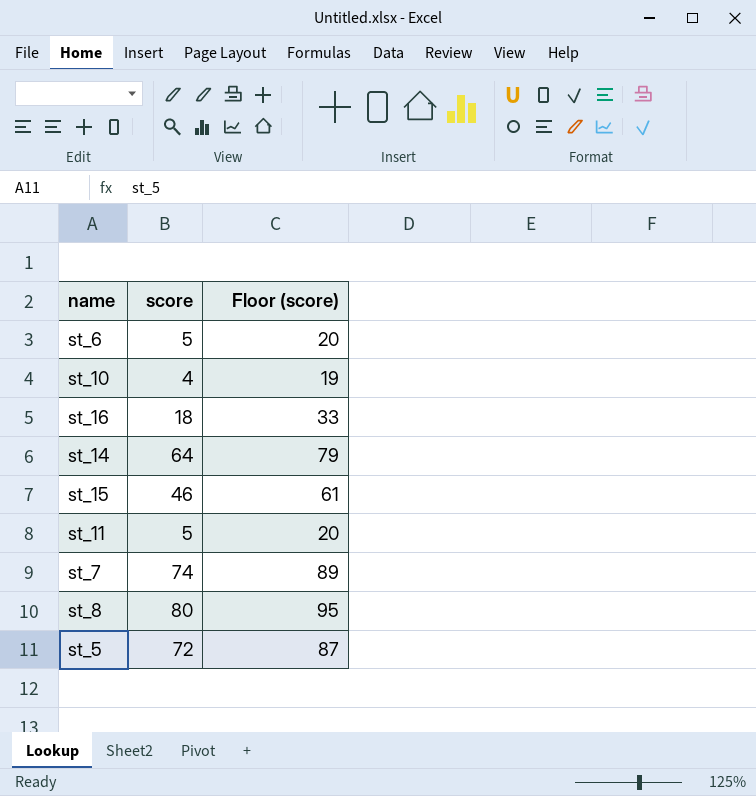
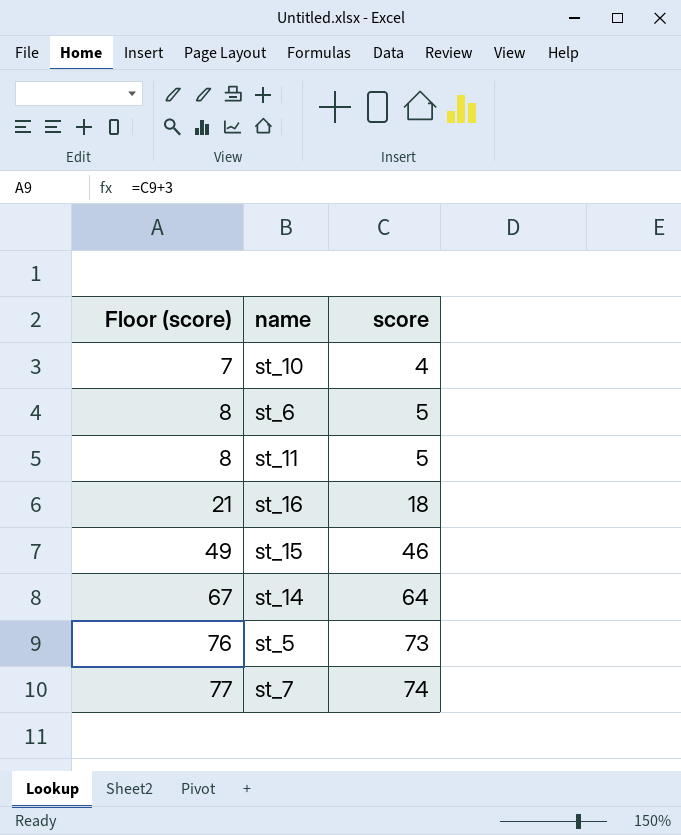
row order: none -> Floor (score) ascending
column Floor (score) | formula: [score] + 15 -> [score] + 3
column Floor (score) | position: 3 -> 1
row st_8: 80 | 95 -> none
st_5 | score: 72 -> 73

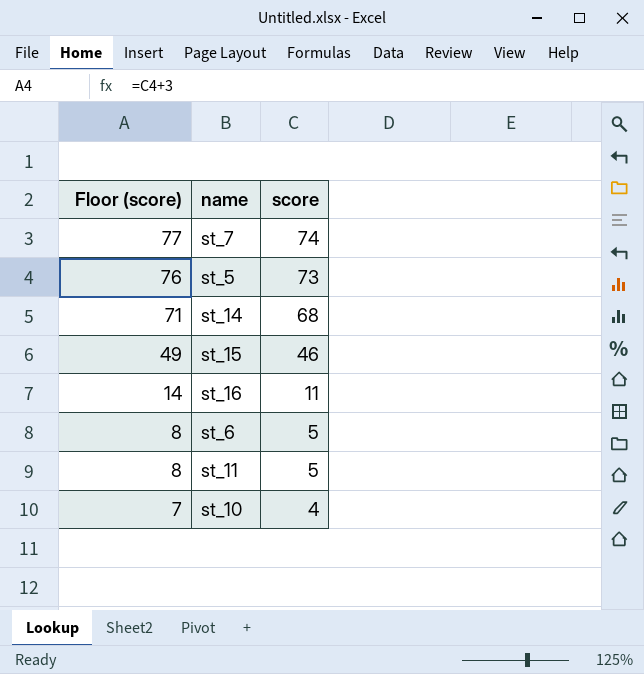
row order: Floor (score) ascending -> Floor (score) descending
st_14 | Floor (score): 67 -> 71
st_14 | score: 64 -> 68
st_16 | Floor (score): 21 -> 14
st_16 | score: 18 -> 11

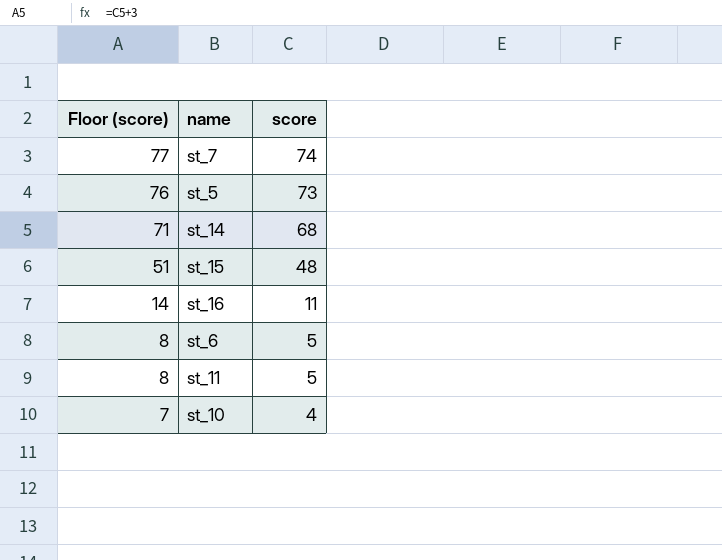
st_15 | Floor (score): 49 -> 51
st_15 | score: 46 -> 48

